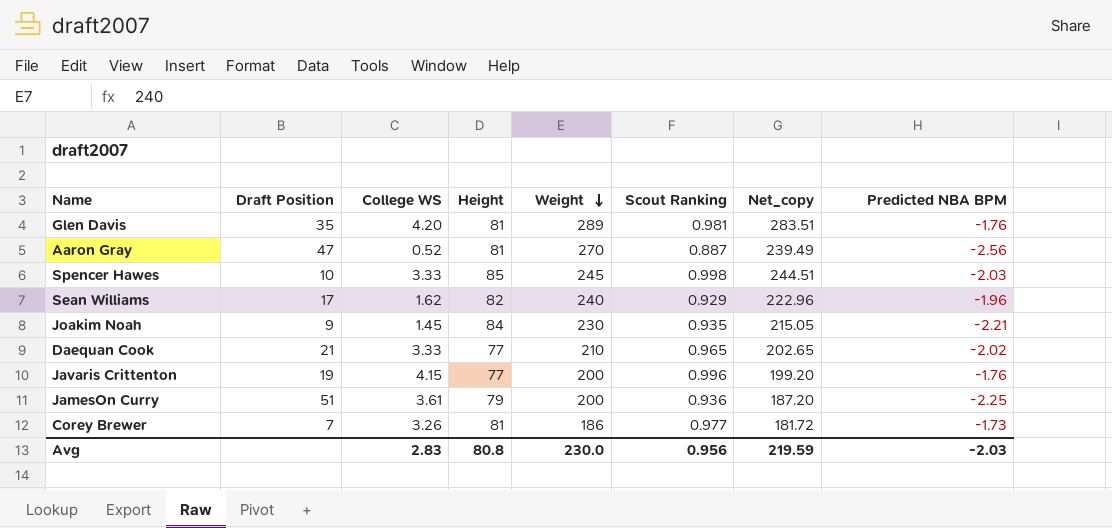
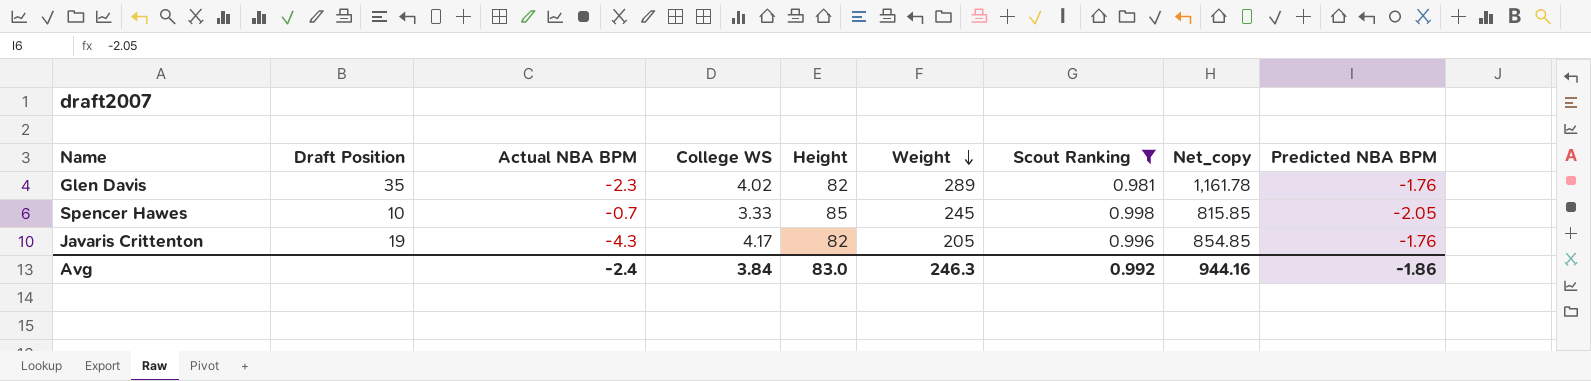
filter: none -> Scout Ranking >= 0.981
column Actual NBA BPM | position: none -> 3
column Net_copy | formula: [Weight] * [Scout Ranking] -> [College WS] * [Weight]
Glen Davis | College WS: 4.20 -> 4.02
Glen Davis | Height: 81 -> 82
Spencer Hawes | Predicted NBA BPM: -2.03 -> -2.05
Javaris Crittenton | College WS: 4.15 -> 4.17
Javaris Crittenton | Height: 77 -> 82
Javaris Crittenton | Weight: 200 -> 205
Avg | College WS: 2.83 -> 3.84
Avg | Height: 80.8 -> 83.0
Avg | Weight: 230.0 -> 246.3
Avg | Scout Ranking: 0.956 -> 0.992
Avg | Net_copy: 219.59 -> 944.16
Avg | Predicted NBA BPM: -2.03 -> -1.86

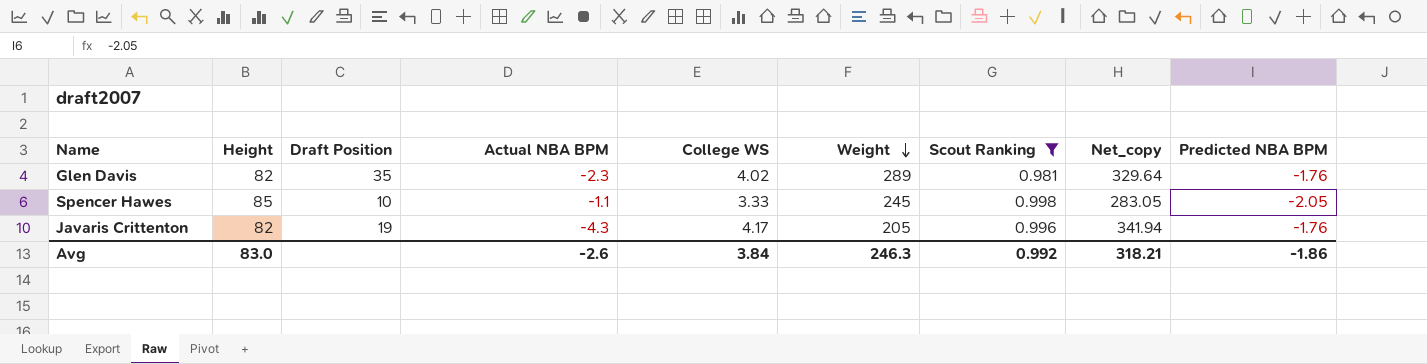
column Height | position: 5 -> 2
column Net_copy | formula: [College WS] * [Weight] -> [Height] * [College WS]
Spencer Hawes | Actual NBA BPM: -0.7 -> -1.1
Avg | Actual NBA BPM: -2.4 -> -2.6
Avg | Net_copy: 944.16 -> 318.21

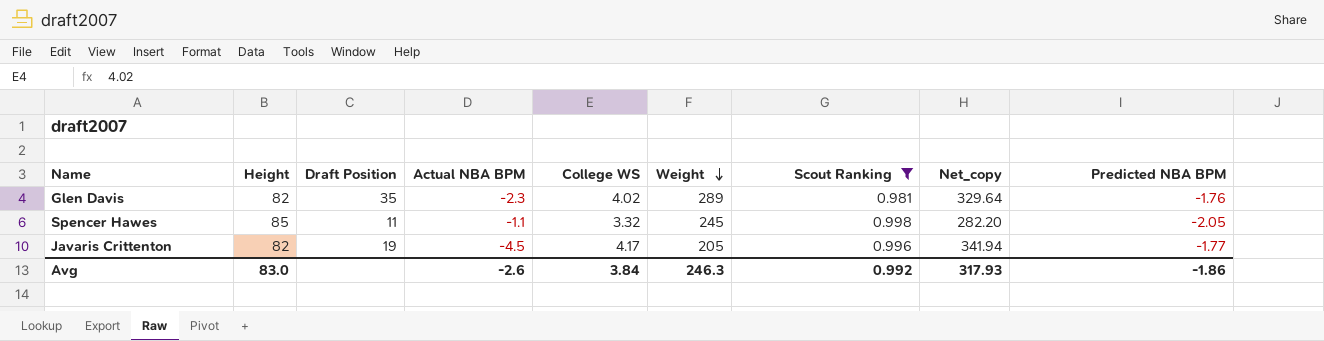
Spencer Hawes | Draft Position: 10 -> 11
Spencer Hawes | College WS: 3.33 -> 3.32
Spencer Hawes | Net_copy: 283.05 -> 282.20
Javaris Crittenton | Actual NBA BPM: -4.3 -> -4.5
Javaris Crittenton | Predicted NBA BPM: -1.76 -> -1.77
Avg | Net_copy: 318.21 -> 317.93

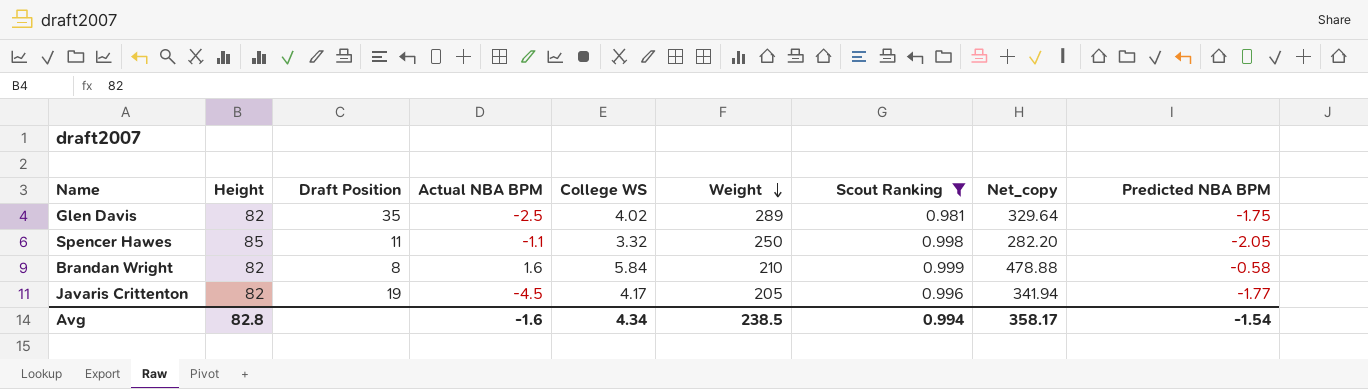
Glen Davis | Actual NBA BPM: -2.3 -> -2.5
Glen Davis | Predicted NBA BPM: -1.76 -> -1.75
Spencer Hawes | Weight: 245 -> 250
row Brandan Wright: none -> 82 | 8 | 1.6 | 5.84 | 210 | 0.999 | 478.88 | -0.58
Avg | Height: 83.0 -> 82.8
Avg | Actual NBA BPM: -2.6 -> -1.6
Avg | College WS: 3.84 -> 4.34
Avg | Weight: 246.3 -> 238.5
Avg | Scout Ranking: 0.992 -> 0.994
Avg | Net_copy: 317.93 -> 358.17
Avg | Predicted NBA BPM: -1.86 -> -1.54

